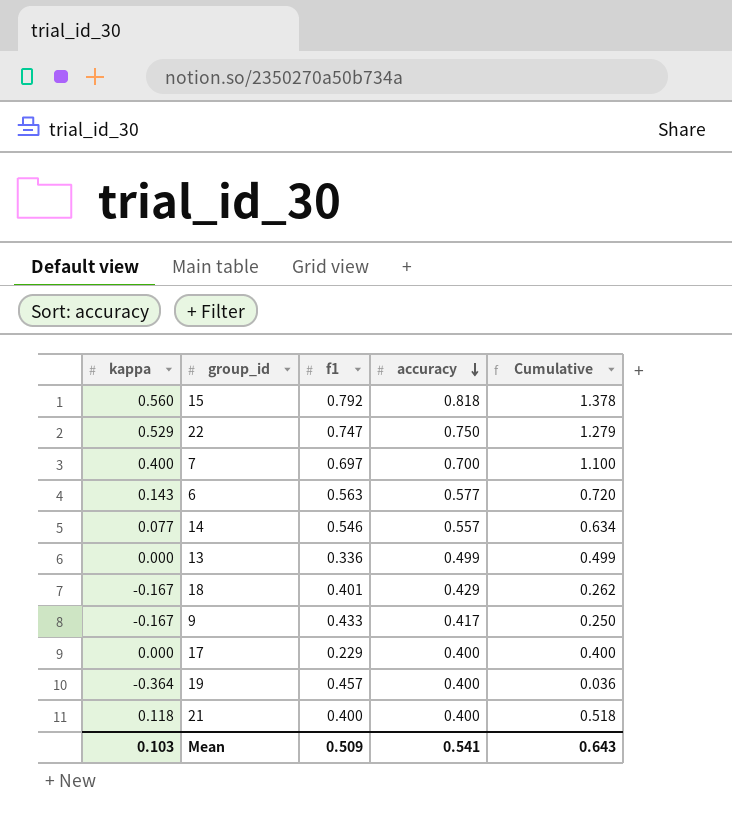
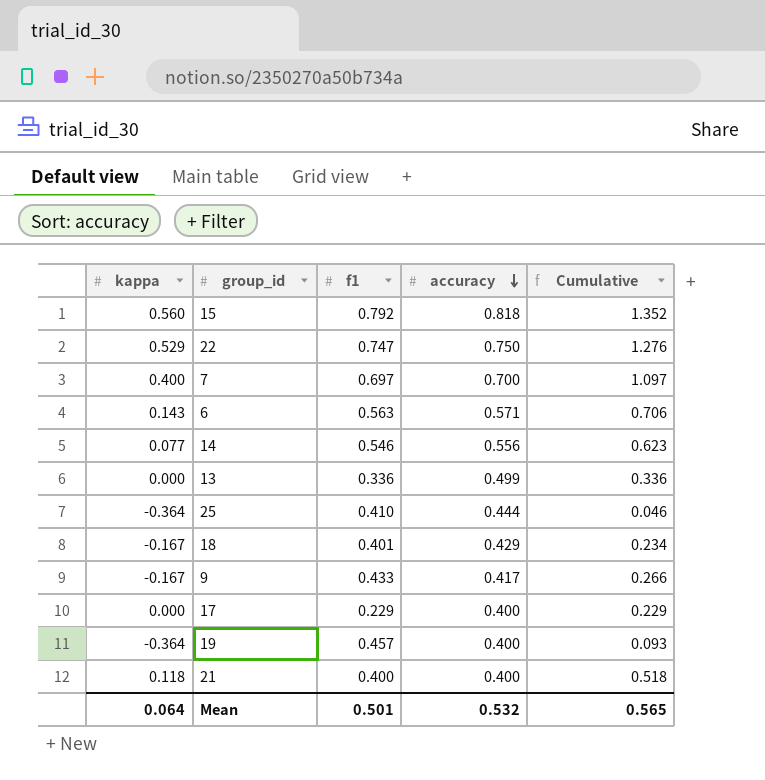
column Cumulative | formula: [kappa] + [accuracy] -> [kappa] + [f1]
6 | accuracy: 0.577 -> 0.571
14 | accuracy: 0.557 -> 0.556
row 25: none -> -0.364 | 0.410 | 0.444 | 0.046
Mean | kappa: 0.103 -> 0.064
Mean | f1: 0.509 -> 0.501
Mean | accuracy: 0.541 -> 0.532
Mean | Cumulative: 0.643 -> 0.565

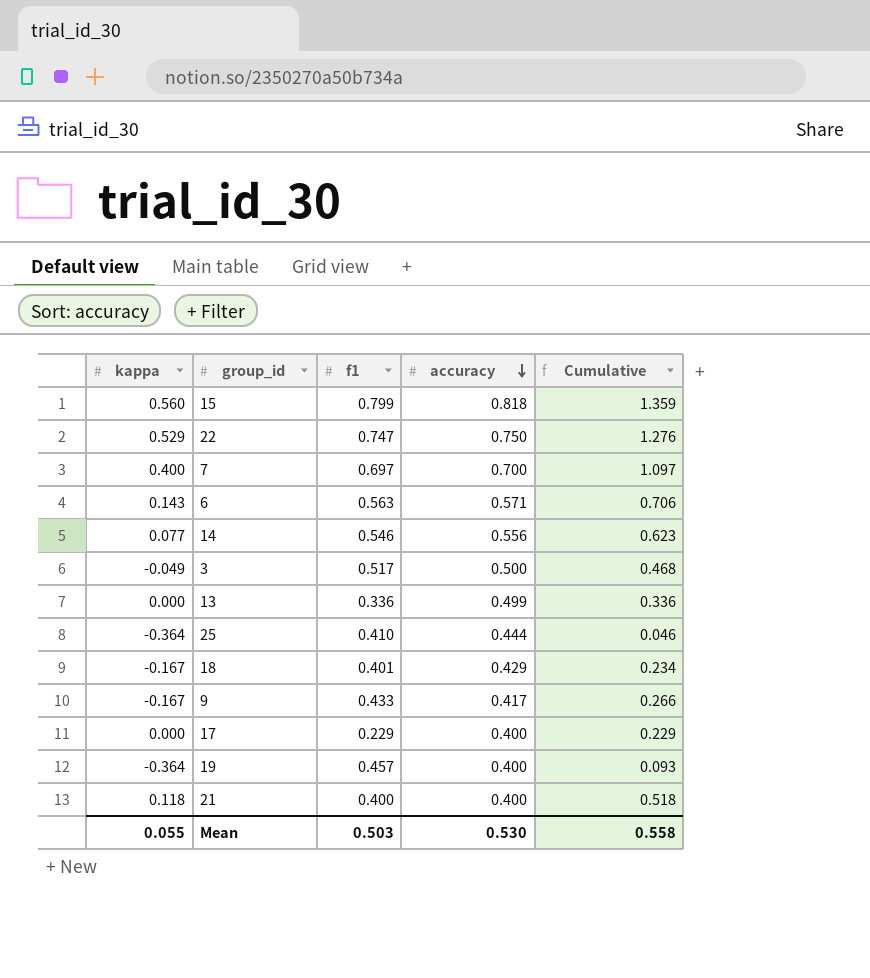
15 | f1: 0.792 -> 0.799
15 | Cumulative: 1.352 -> 1.359
row 3: none -> -0.049 | 0.517 | 0.500 | 0.468
Mean | kappa: 0.064 -> 0.055
Mean | f1: 0.501 -> 0.503
Mean | accuracy: 0.532 -> 0.530
Mean | Cumulative: 0.565 -> 0.558

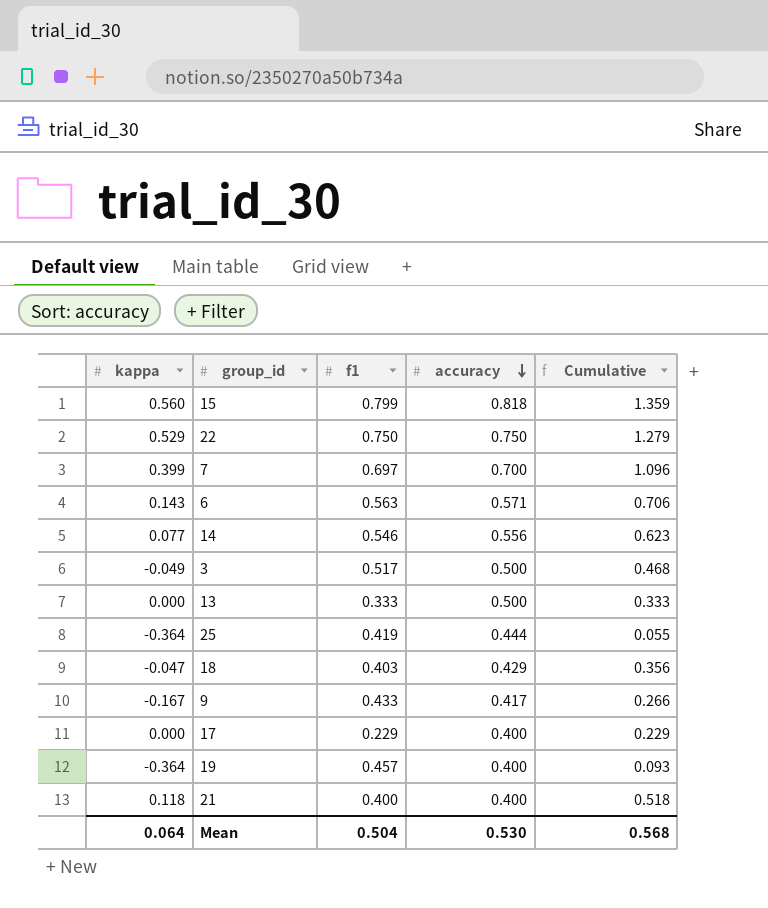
22 | f1: 0.747 -> 0.750
22 | Cumulative: 1.276 -> 1.279
7 | kappa: 0.400 -> 0.399
7 | Cumulative: 1.097 -> 1.096
13 | f1: 0.336 -> 0.333
13 | accuracy: 0.499 -> 0.500
13 | Cumulative: 0.336 -> 0.333
25 | f1: 0.410 -> 0.419
25 | Cumulative: 0.046 -> 0.055
18 | kappa: -0.167 -> -0.047
18 | f1: 0.401 -> 0.403
18 | Cumulative: 0.234 -> 0.356
Mean | kappa: 0.055 -> 0.064
Mean | f1: 0.503 -> 0.504
Mean | Cumulative: 0.558 -> 0.568

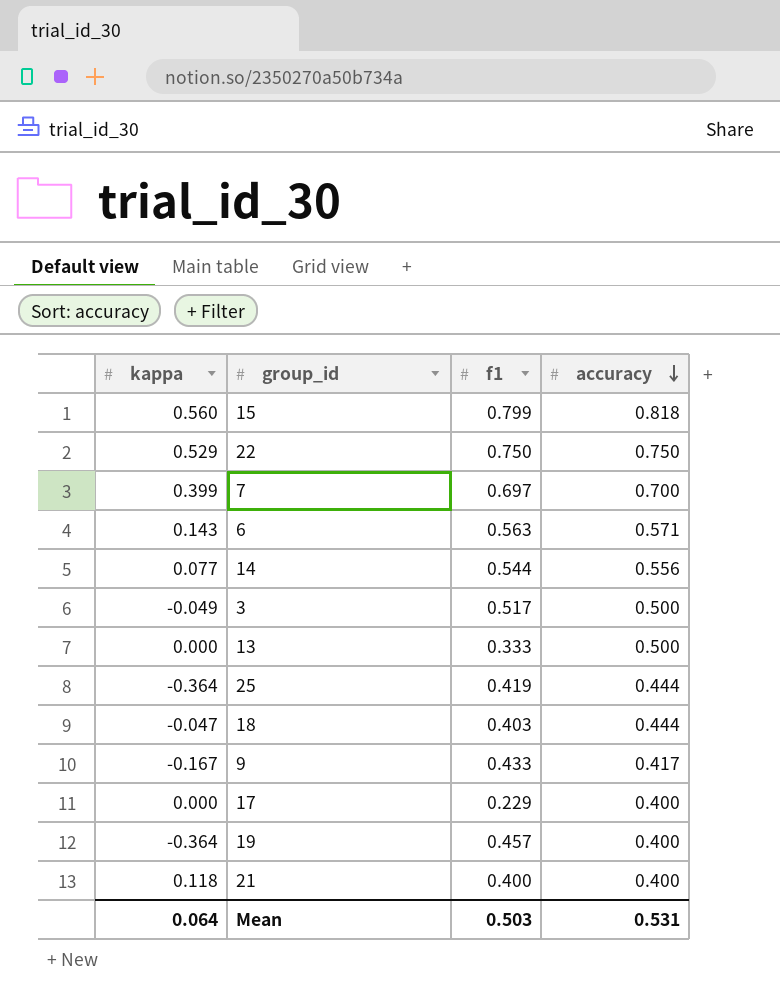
column Cumulative | formula: [kappa] + [f1] -> none
14 | f1: 0.546 -> 0.544
18 | accuracy: 0.429 -> 0.444
Mean | f1: 0.504 -> 0.503
Mean | accuracy: 0.530 -> 0.531

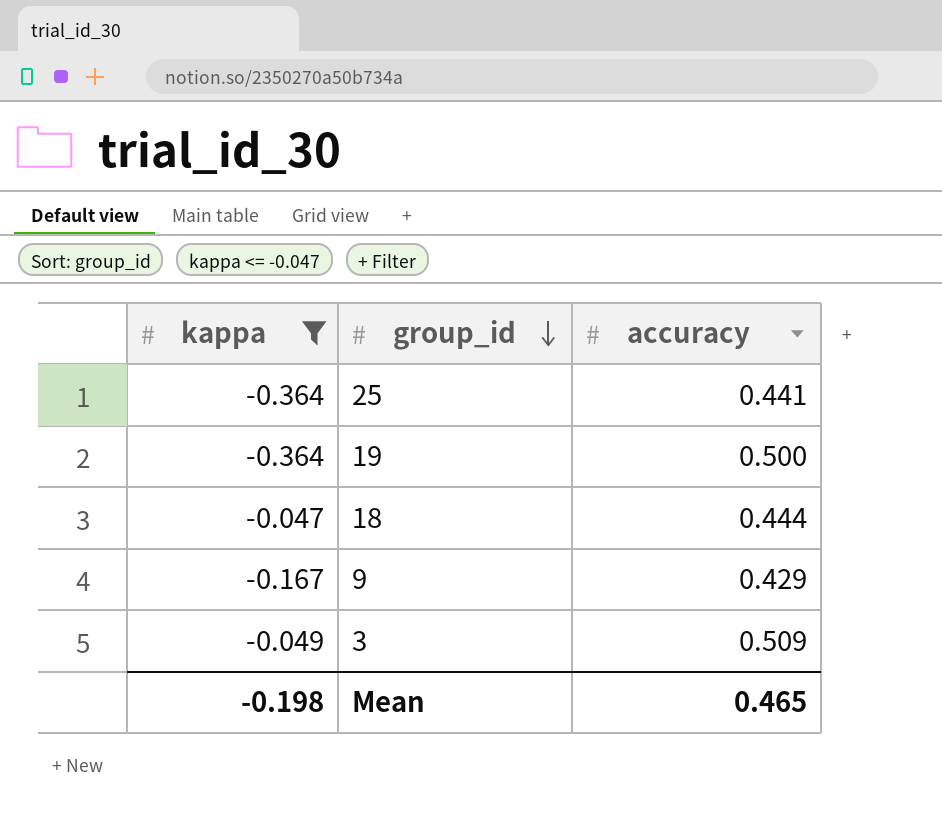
filter: none -> kappa <= -0.047
row order: accuracy descending -> group_id descending
column f1 | position: 3 -> none
25 | accuracy: 0.444 -> 0.441
19 | accuracy: 0.400 -> 0.500
9 | accuracy: 0.417 -> 0.429
3 | accuracy: 0.500 -> 0.509
Mean | kappa: 0.064 -> -0.198
Mean | accuracy: 0.531 -> 0.465

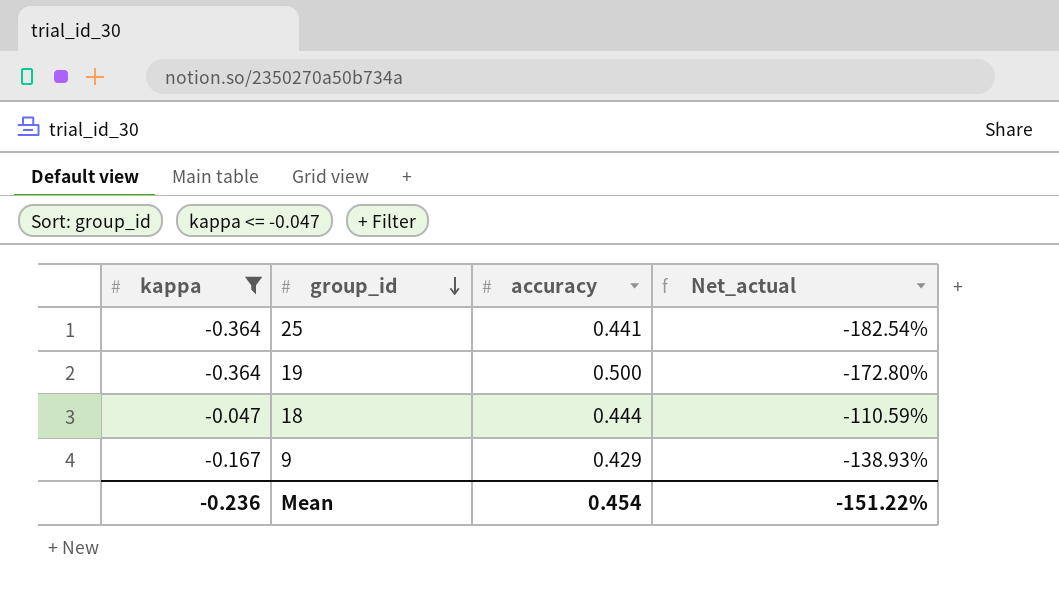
column Net_actual | formula: none -> ([kappa] - [accuracy]) / [accuracy]
row 3: -0.049 | 0.509 -> none
Mean | kappa: -0.198 -> -0.236
Mean | accuracy: 0.465 -> 0.454

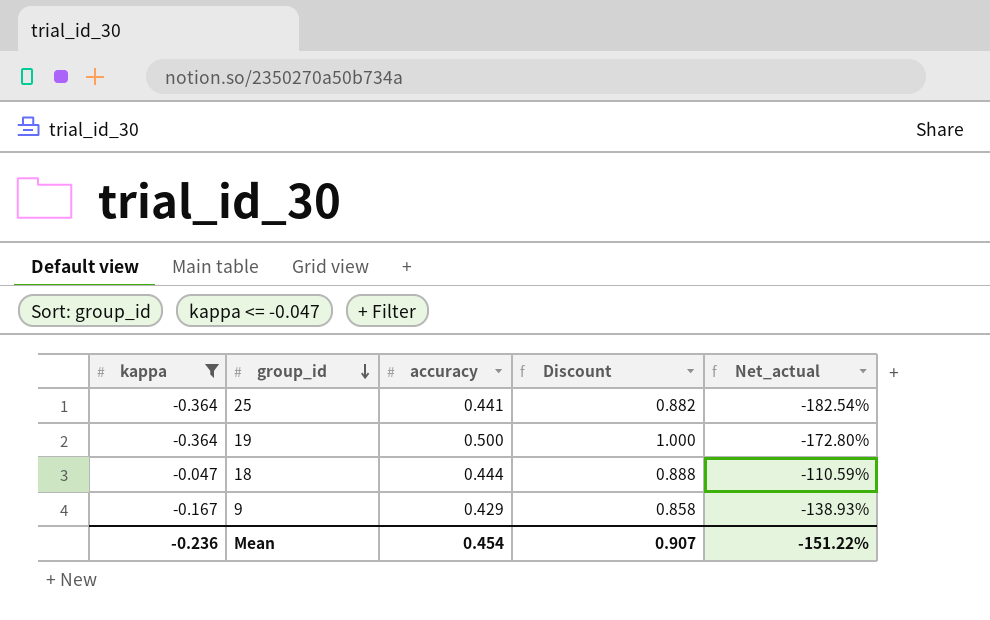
column Discount | formula: none -> [accuracy] * 2

